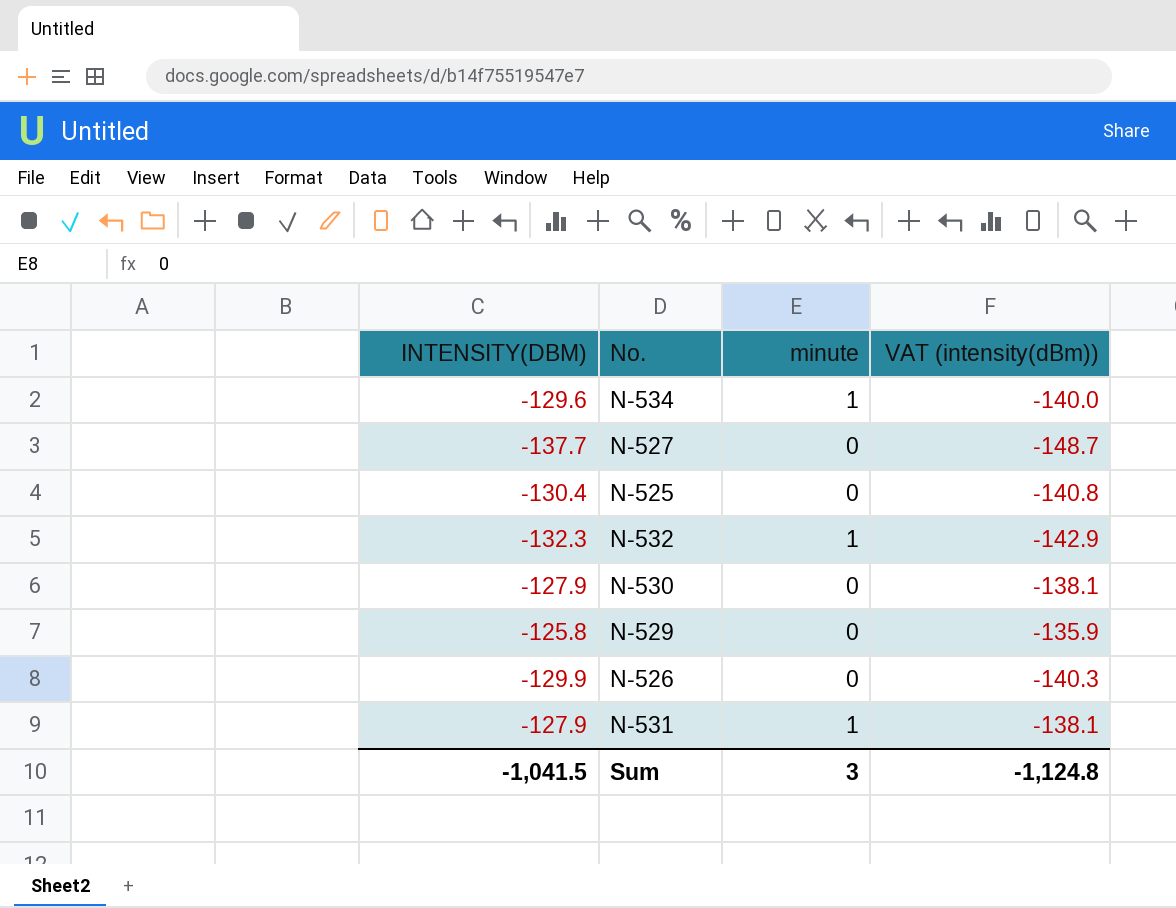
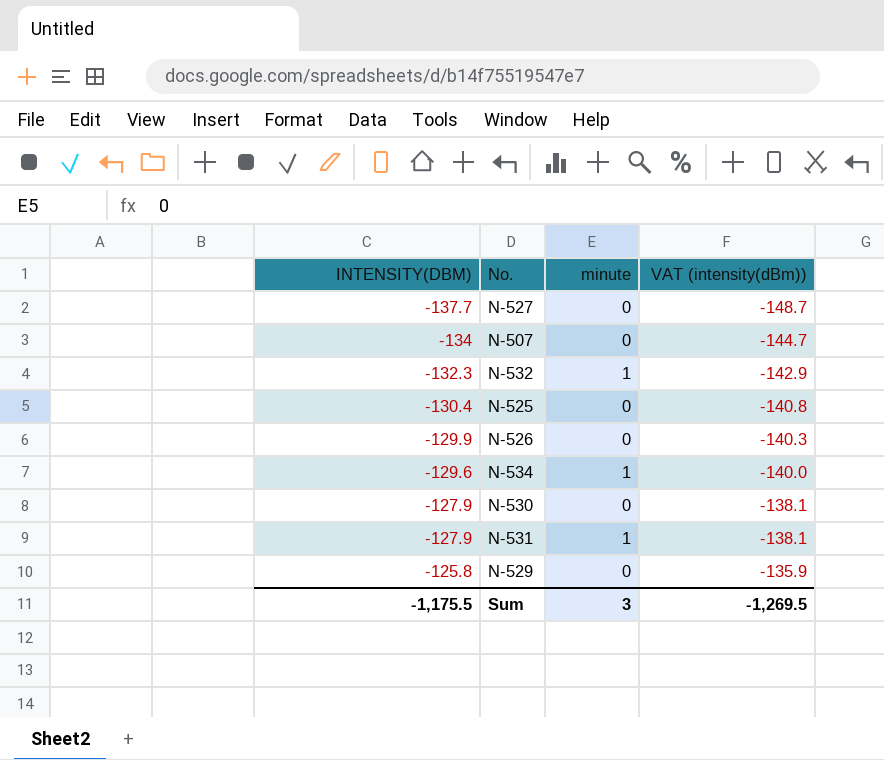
row order: none -> INTENSITY(DBM) ascending
row N-507: none -> -134 | 0 | -144.7
Sum | INTENSITY(DBM): -1,041.5 -> -1,175.5
Sum | VAT (intensity(dBm)): -1,124.8 -> -1,269.5

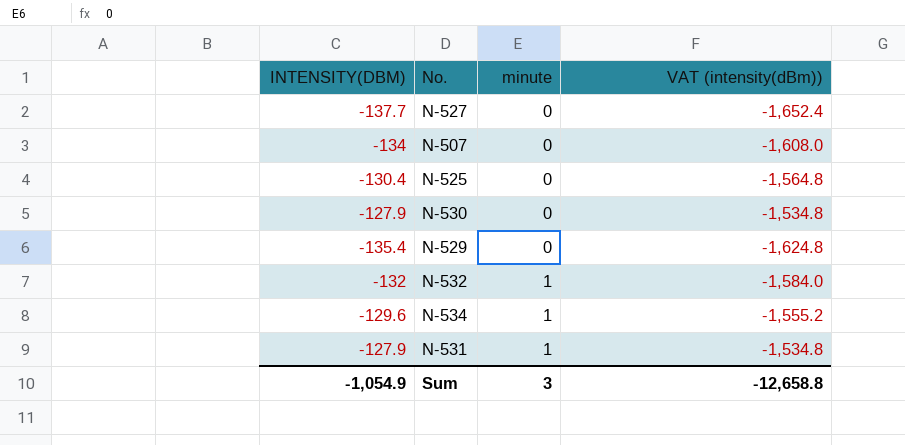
row order: INTENSITY(DBM) ascending -> minute ascending
column VAT (intensity(dBm)) | formula: [INTENSITY(DBM)] * 1.08 -> [INTENSITY(DBM)] * 12
row N-526: -129.9 | 0 | -140.3 -> none
N-529 | INTENSITY(DBM): -125.8 -> -135.4
N-532 | INTENSITY(DBM): -132.3 -> -132
Sum | INTENSITY(DBM): -1,175.5 -> -1,054.9
Sum | VAT (intensity(dBm)): -1,269.5 -> -12,658.8

